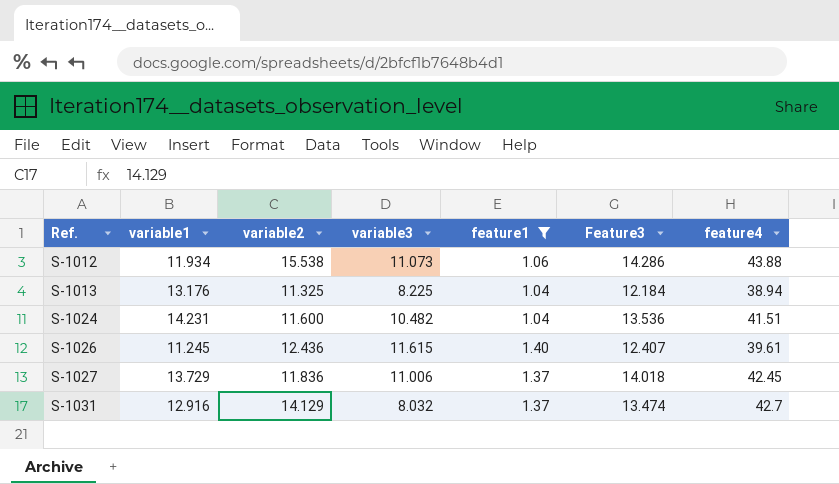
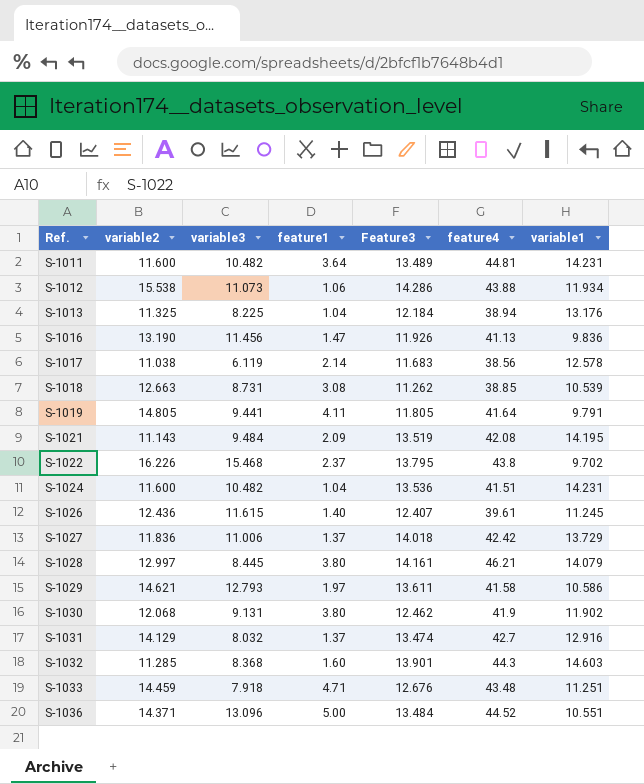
filter: feature1 <= 1.40 -> none
column variable1 | position: 2 -> 7
S-1027 | feature4: 42.45 -> 42.42

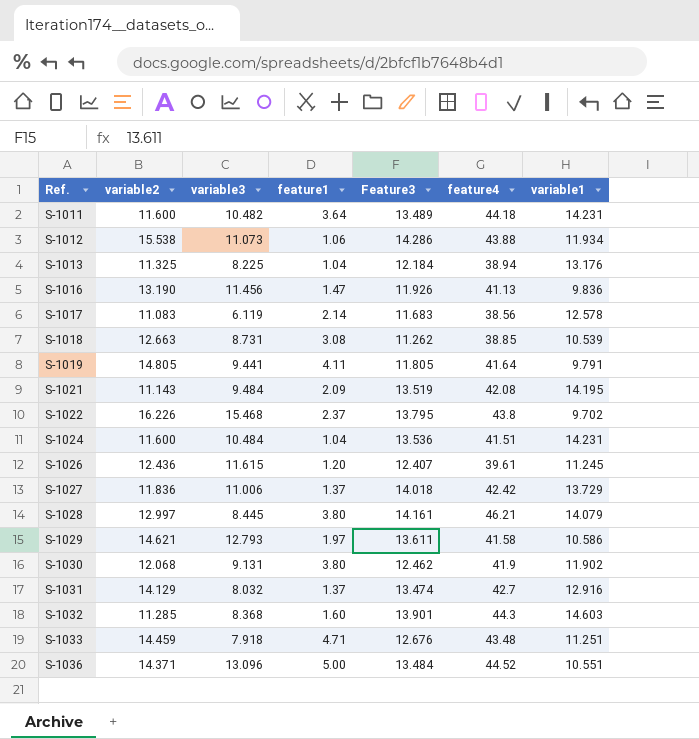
S-1011 | feature4: 44.81 -> 44.18
S-1017 | variable2: 11.038 -> 11.083
S-1024 | variable3: 10.482 -> 10.484
S-1026 | feature1: 1.40 -> 1.20

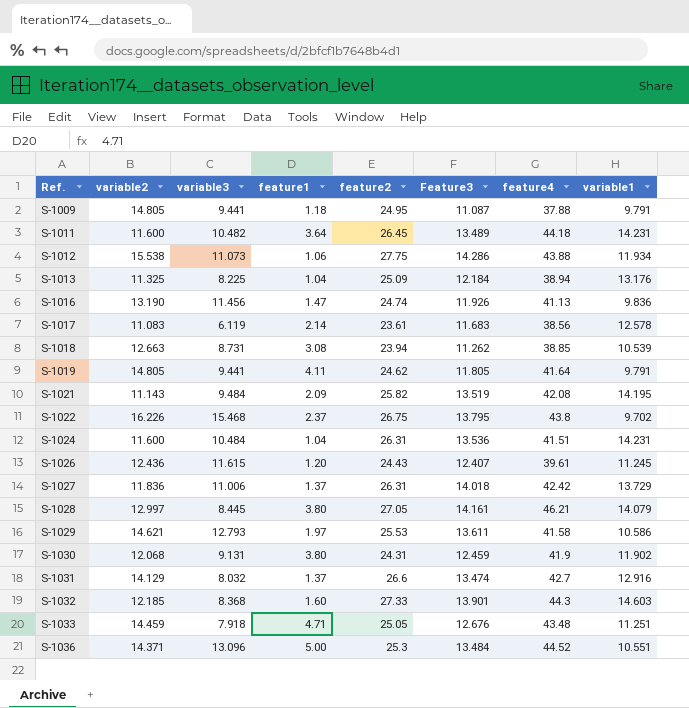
column feature2 | position: none -> 5
row S-1009: none -> 14.805 | 9.441 | 1.18 | 24.95 | 11.087 | 37.88 | 9.791
S-1030 | Feature3: 12.462 -> 12.459
S-1032 | variable2: 11.285 -> 12.185

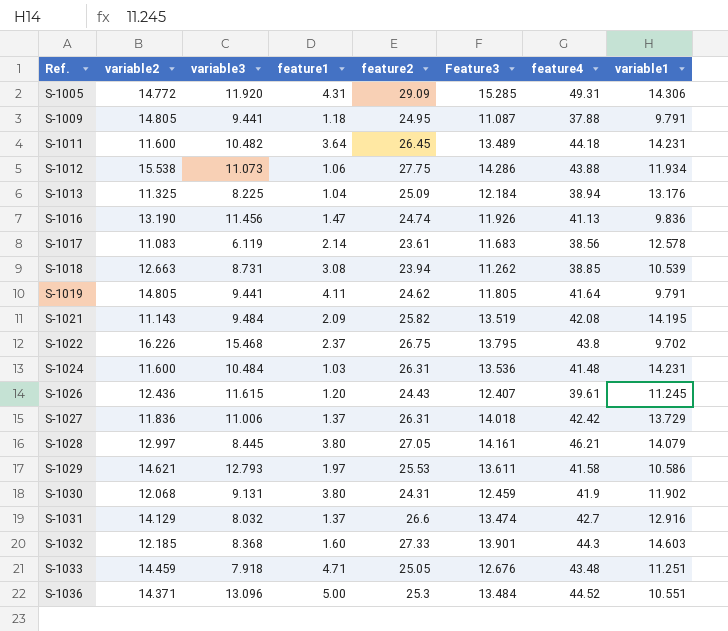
row S-1005: none -> 14.772 | 11.920 | 4.31 | 29.09 | 15.285 | 49.31 | 14.306
S-1024 | feature1: 1.04 -> 1.03
S-1024 | feature4: 41.51 -> 41.48

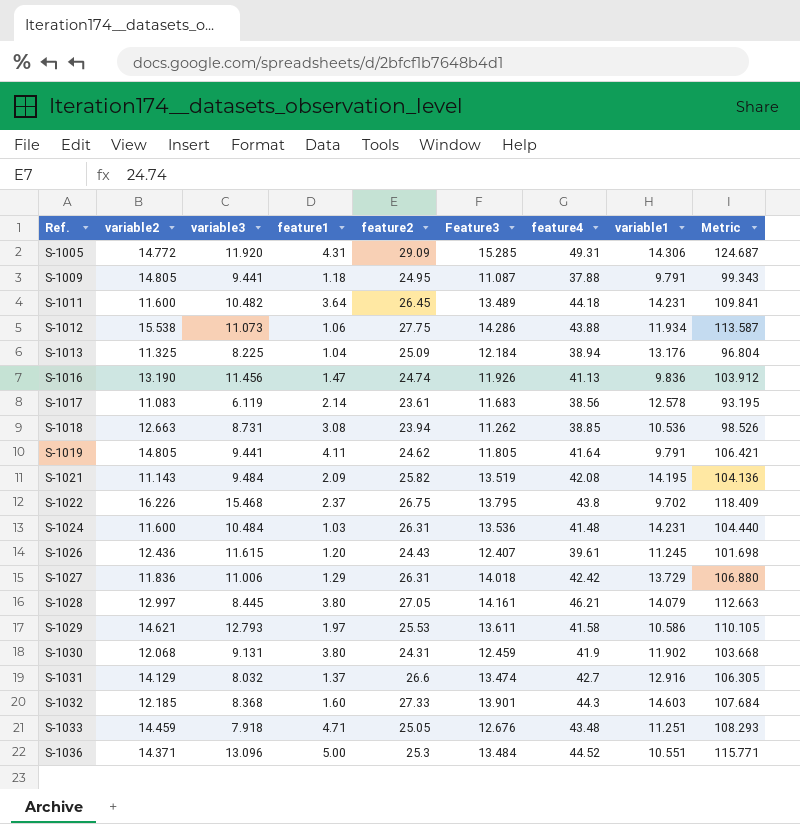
column Metric | formula: none -> [variable2] + [variable3] + [feature1] + [feature2] + [Feature3] + [feature4]
S-1018 | variable1: 10.539 -> 10.536
S-1027 | feature1: 1.37 -> 1.29

